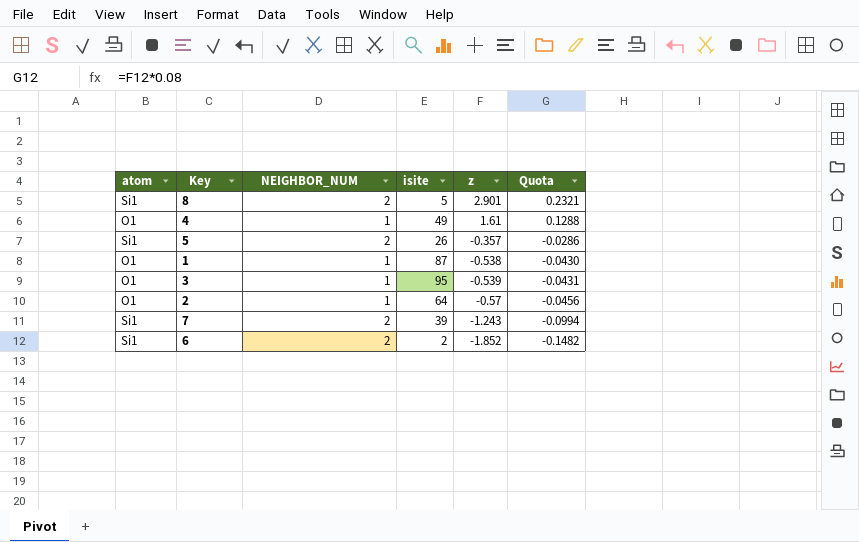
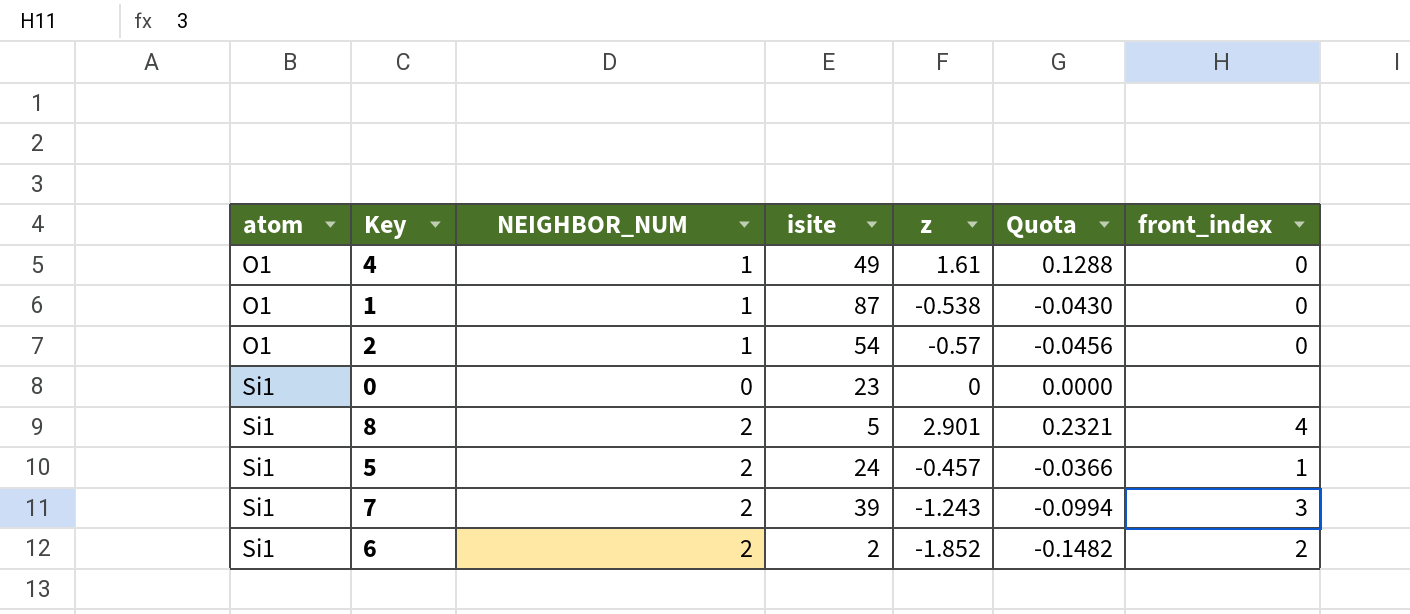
row order: z descending -> atom ascending
column front_index | position: none -> 7
row 3: O1 | 1 | 95 | -0.539 | -0.0431 -> none
2 | isite: 64 -> 54
row 0: none -> Si1 | 0 | 23 | 0 | 0.0000 | none
5 | isite: 26 -> 24
5 | z: -0.357 -> -0.457
5 | Quota: -0.0286 -> -0.0366

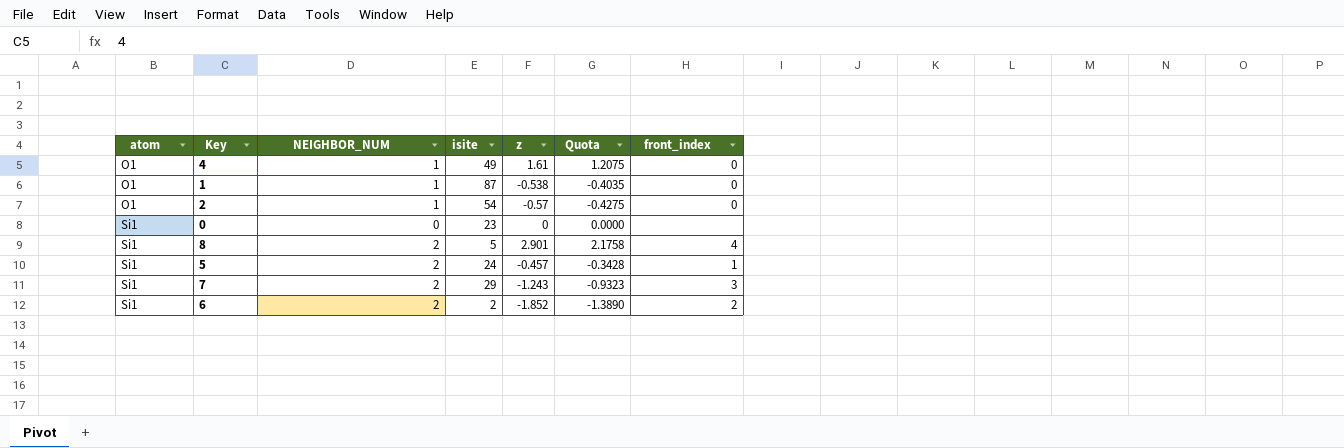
column Quota | formula: [z] * 0.08 -> [z] * 0.75
7 | isite: 39 -> 29

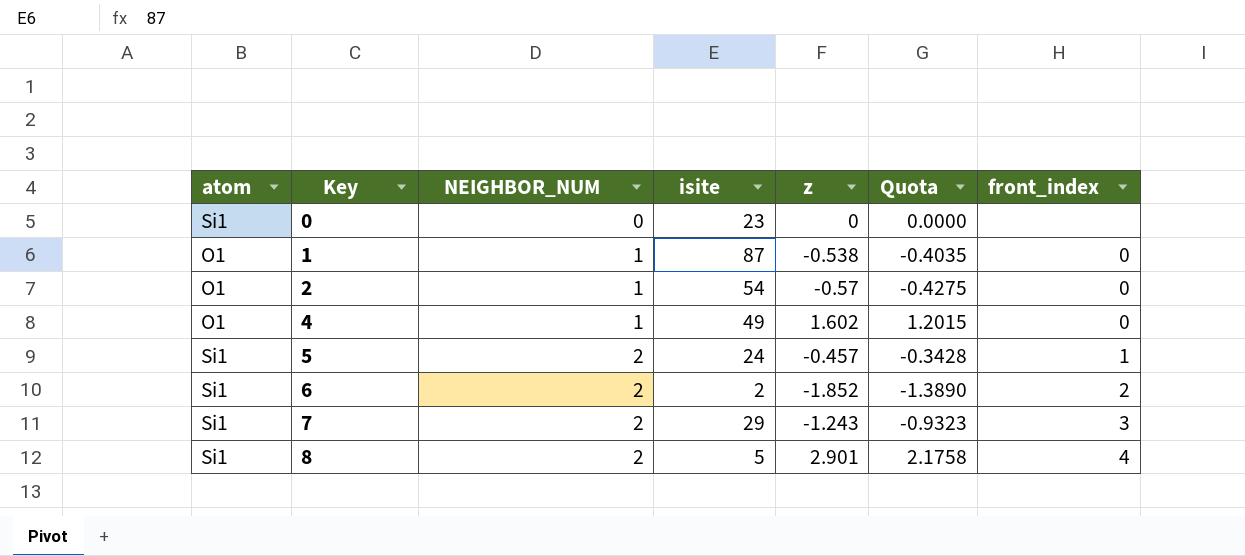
row order: atom ascending -> Key ascending
4 | z: 1.61 -> 1.602
4 | Quota: 1.2075 -> 1.2015

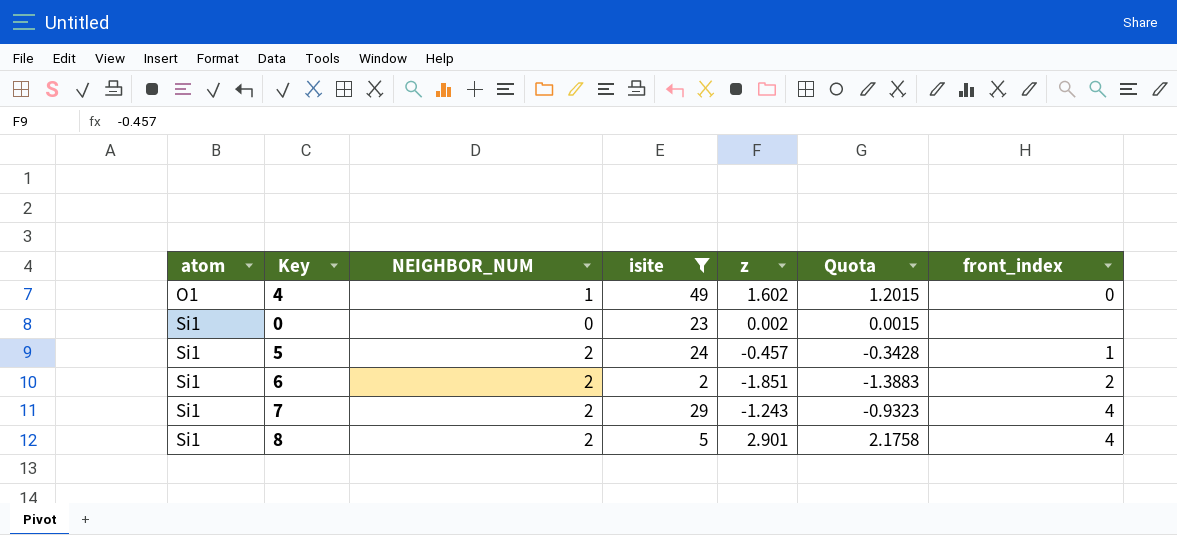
filter: none -> isite <= 49
row order: Key ascending -> atom ascending
0 | z: 0 -> 0.002
0 | Quota: 0.0000 -> 0.0015
6 | z: -1.852 -> -1.851
6 | Quota: -1.3890 -> -1.3883
7 | front_index: 3 -> 4

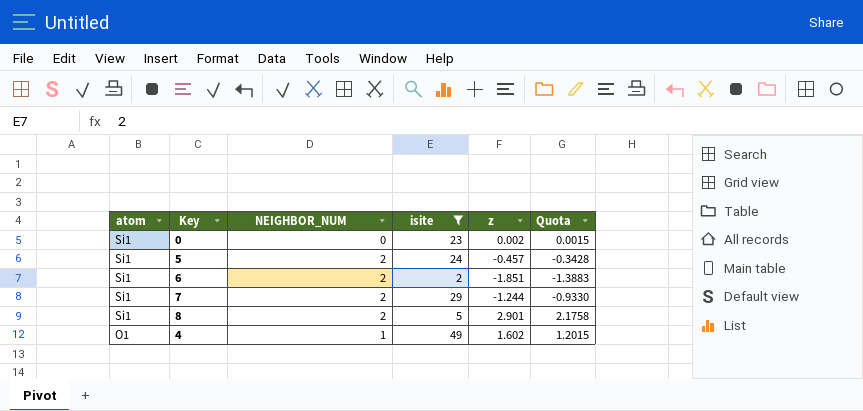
row order: atom ascending -> atom descending
column front_index | position: 7 -> none
7 | z: -1.243 -> -1.244
7 | Quota: -0.9323 -> -0.9330

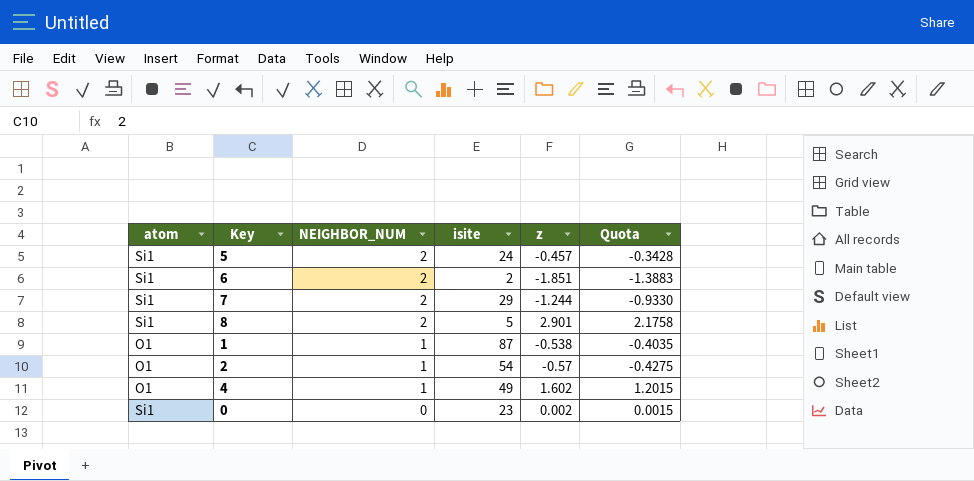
filter: isite <= 49 -> none
row order: atom descending -> NEIGHBOR_NUM descending

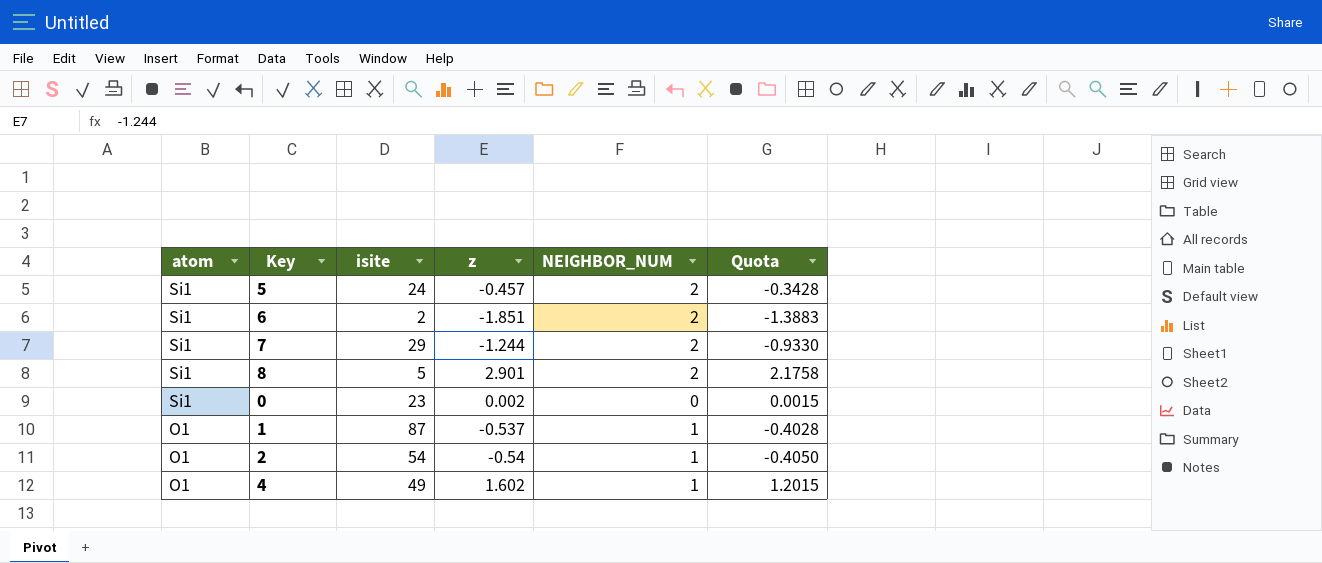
row order: NEIGHBOR_NUM descending -> atom descending
column NEIGHBOR_NUM | position: 3 -> 5
1 | z: -0.538 -> -0.537
1 | Quota: -0.4035 -> -0.4028
2 | z: -0.57 -> -0.54
2 | Quota: -0.4275 -> -0.4050

